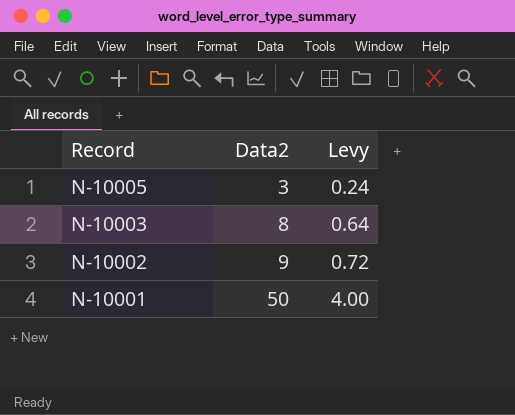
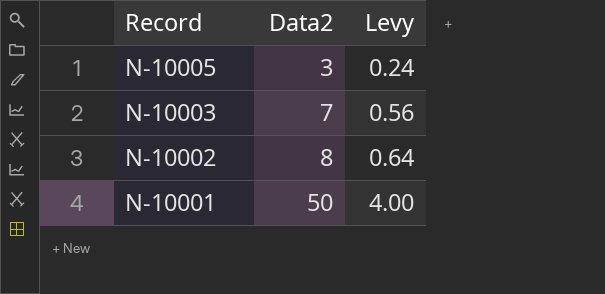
N-10003 | Data2: 8 -> 7
N-10003 | Levy: 0.64 -> 0.56
N-10002 | Data2: 9 -> 8
N-10002 | Levy: 0.72 -> 0.64

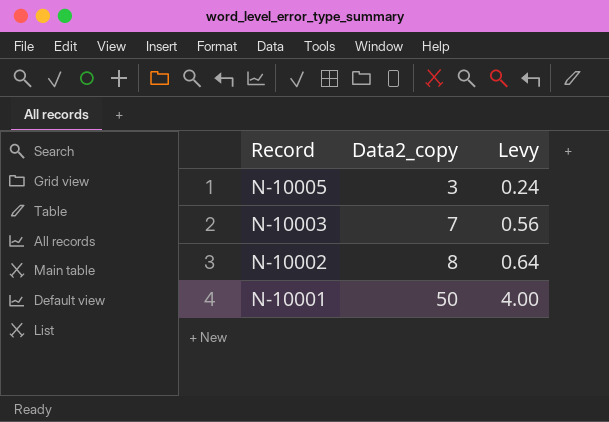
column name: Data2 -> Data2_copy

